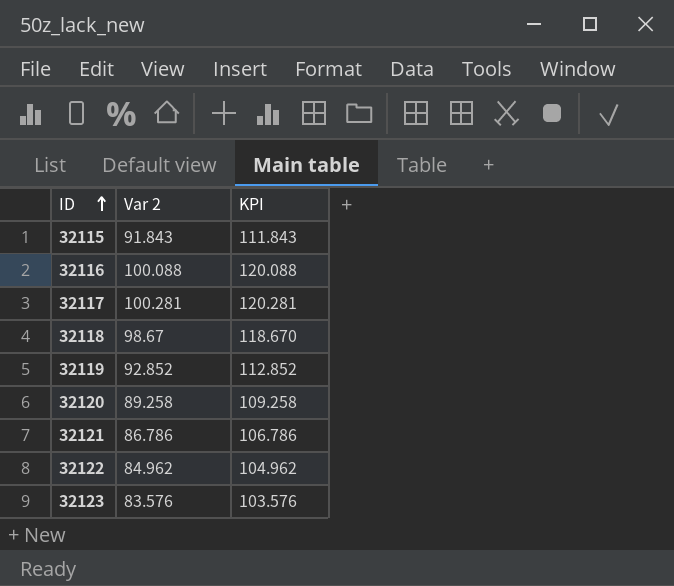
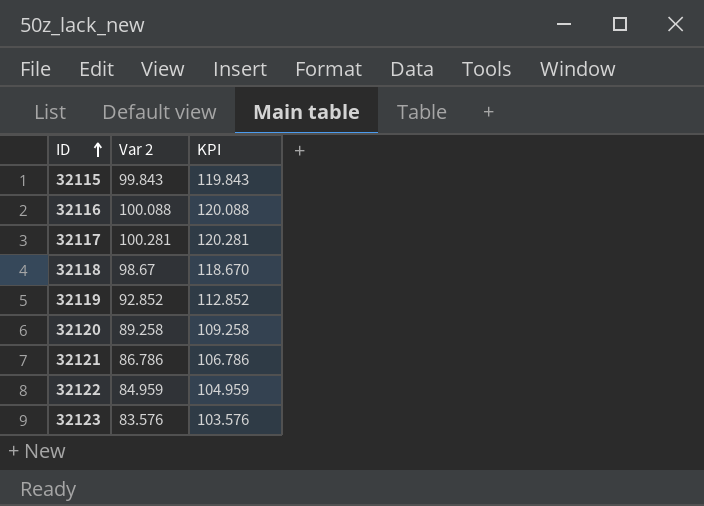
32115 | Var 2: 91.843 -> 99.843
32115 | KPI: 111.843 -> 119.843
32122 | Var 2: 84.962 -> 84.959
32122 | KPI: 104.962 -> 104.959

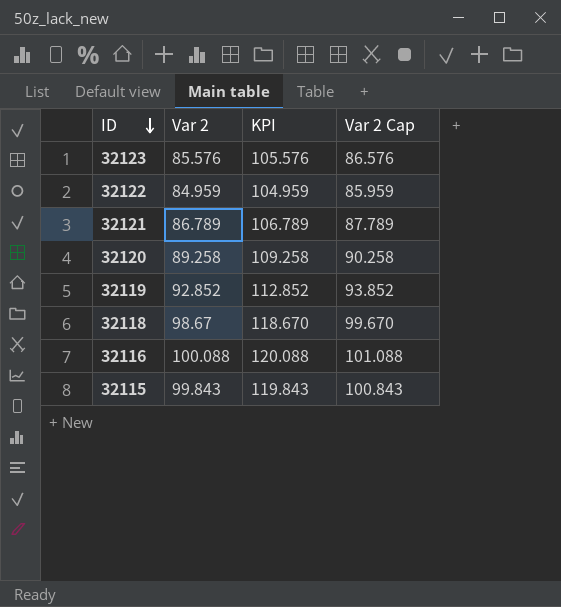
row order: ID ascending -> ID descending
column Var 2 Cap | formula: none -> [Var 2] + 1
row 32117: 100.281 | 120.281 -> none
32123 | Var 2: 83.576 -> 85.576
32123 | KPI: 103.576 -> 105.576
32121 | Var 2: 86.786 -> 86.789
32121 | KPI: 106.786 -> 106.789

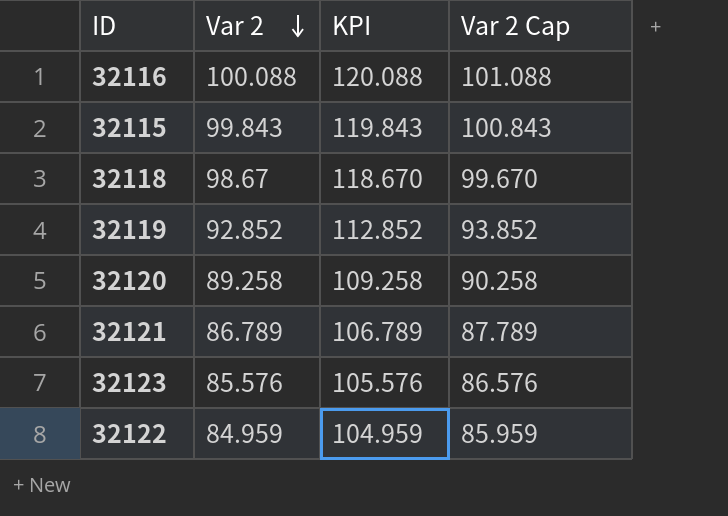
row order: ID descending -> Var 2 descending

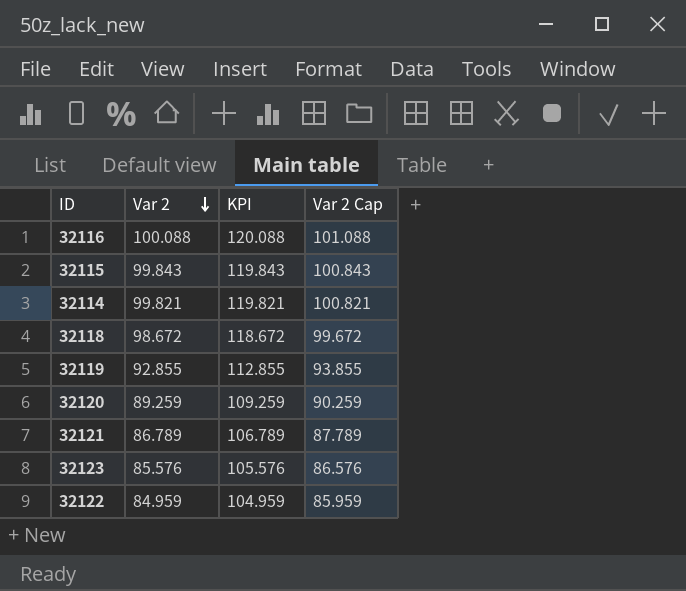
row 32114: none -> 99.821 | 119.821 | 100.821
32118 | Var 2: 98.67 -> 98.672
32118 | KPI: 118.670 -> 118.672
32118 | Var 2 Cap: 99.670 -> 99.672
32119 | Var 2: 92.852 -> 92.855
32119 | KPI: 112.852 -> 112.855
32119 | Var 2 Cap: 93.852 -> 93.855
32120 | Var 2: 89.258 -> 89.259
32120 | KPI: 109.258 -> 109.259
32120 | Var 2 Cap: 90.258 -> 90.259

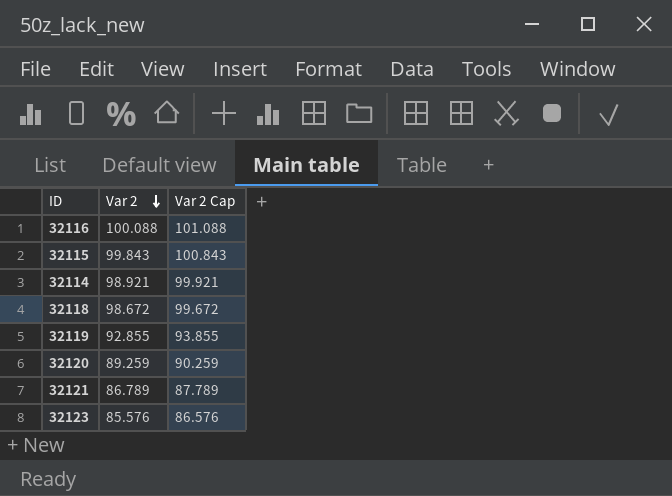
column KPI | formula: [Var 2] + 20 -> none
row 32122: 84.959 | 104.959 | 85.959 -> none
32114 | Var 2: 99.821 -> 98.921
32114 | Var 2 Cap: 100.821 -> 99.921

